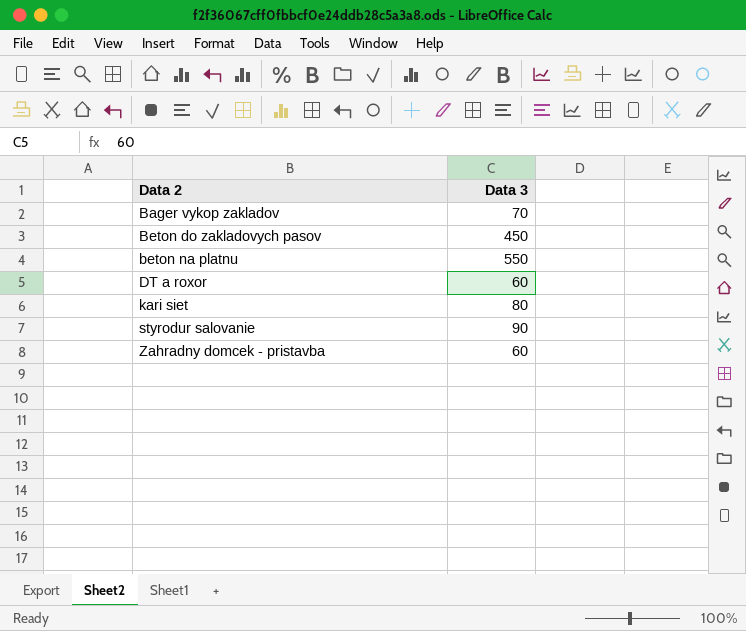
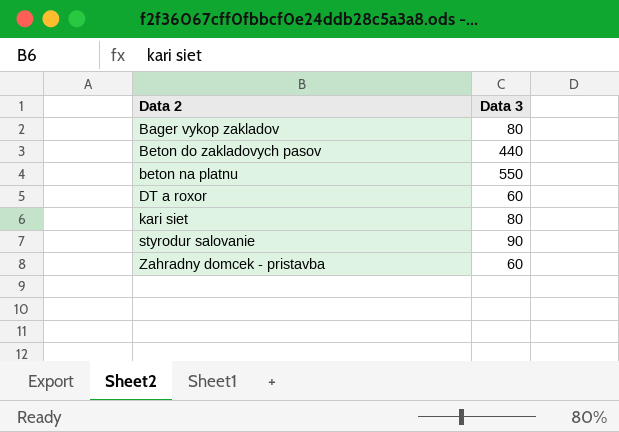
Bager vykop zakladov | Data 3: 70 -> 80
Beton do zakladovych pasov | Data 3: 450 -> 440

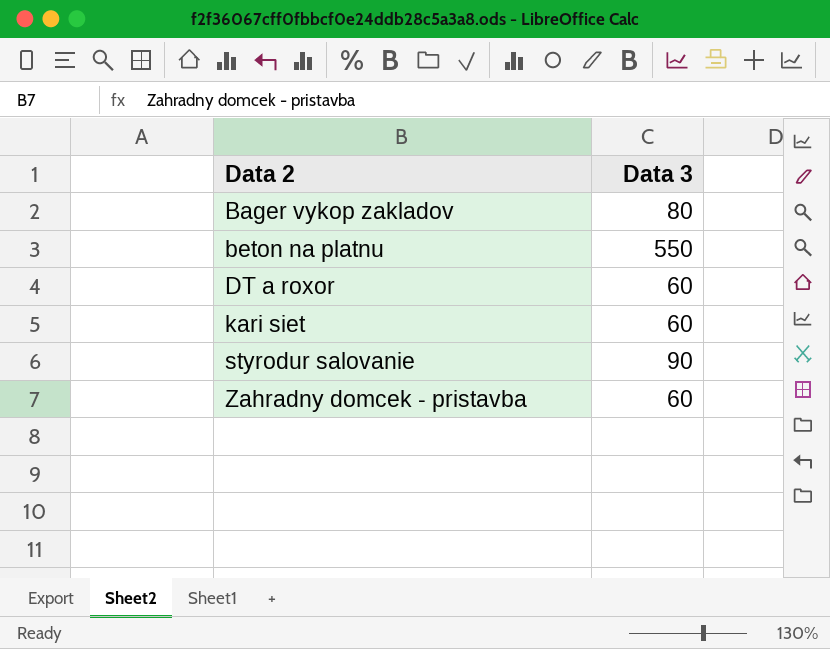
row Beton do zakladovych pasov: 440 -> none
kari siet | Data 3: 80 -> 60

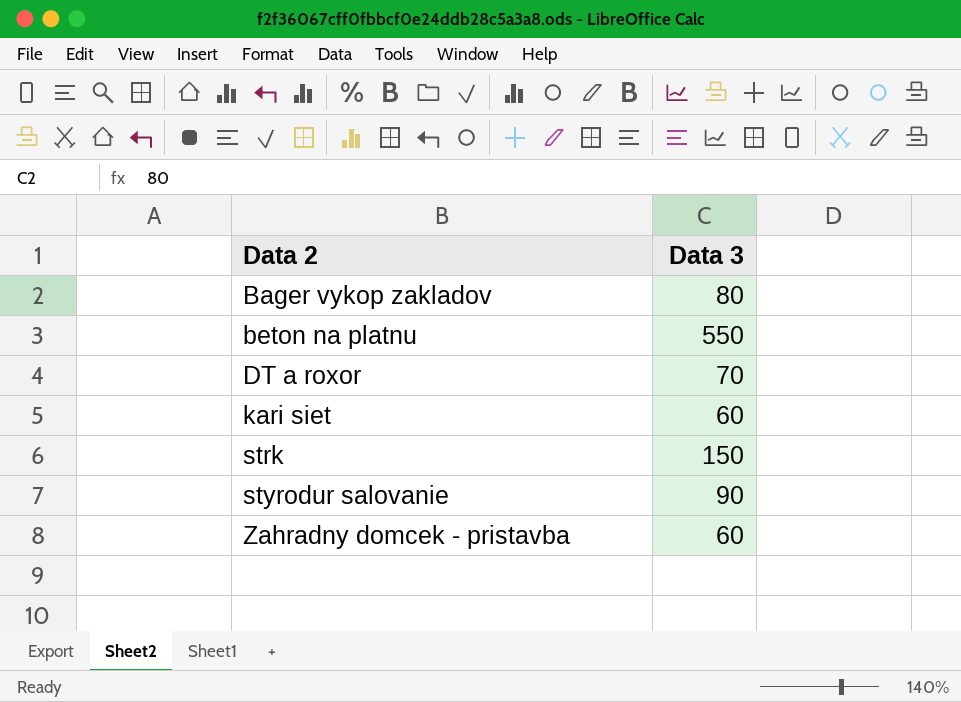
DT a roxor | Data 3: 60 -> 70
row strk: none -> 150

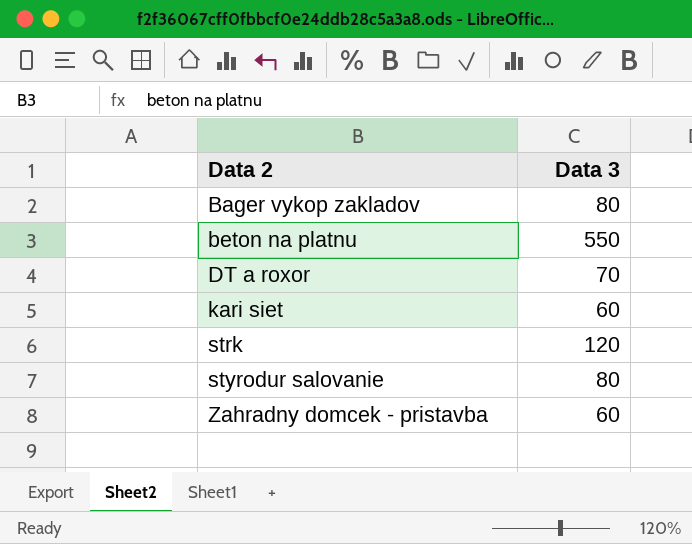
strk | Data 3: 150 -> 120
styrodur salovanie | Data 3: 90 -> 80

